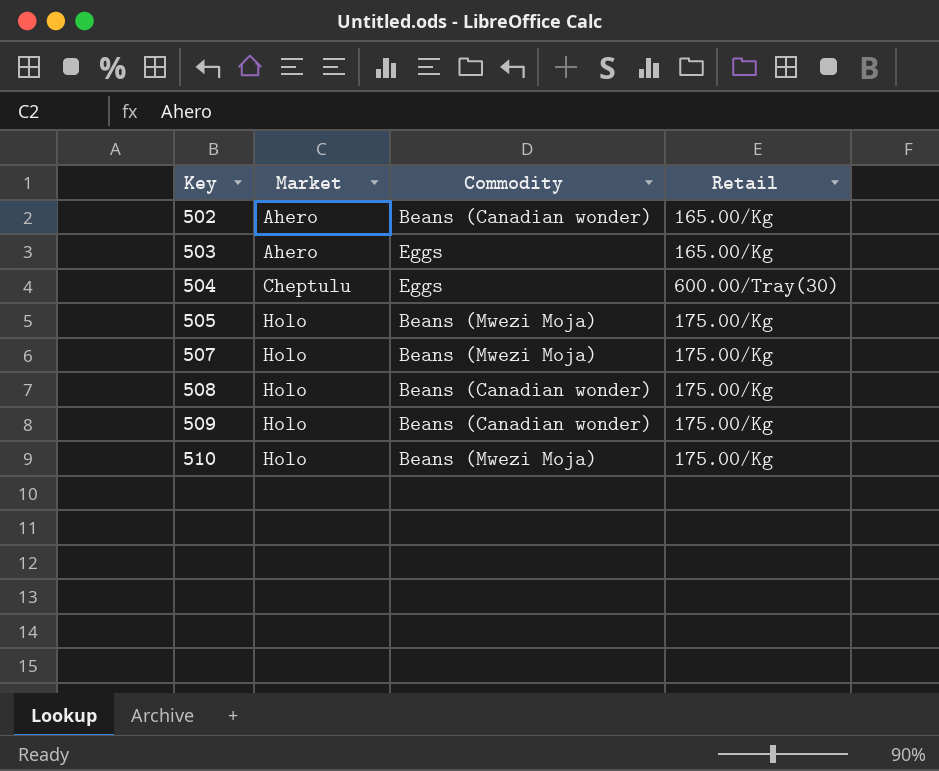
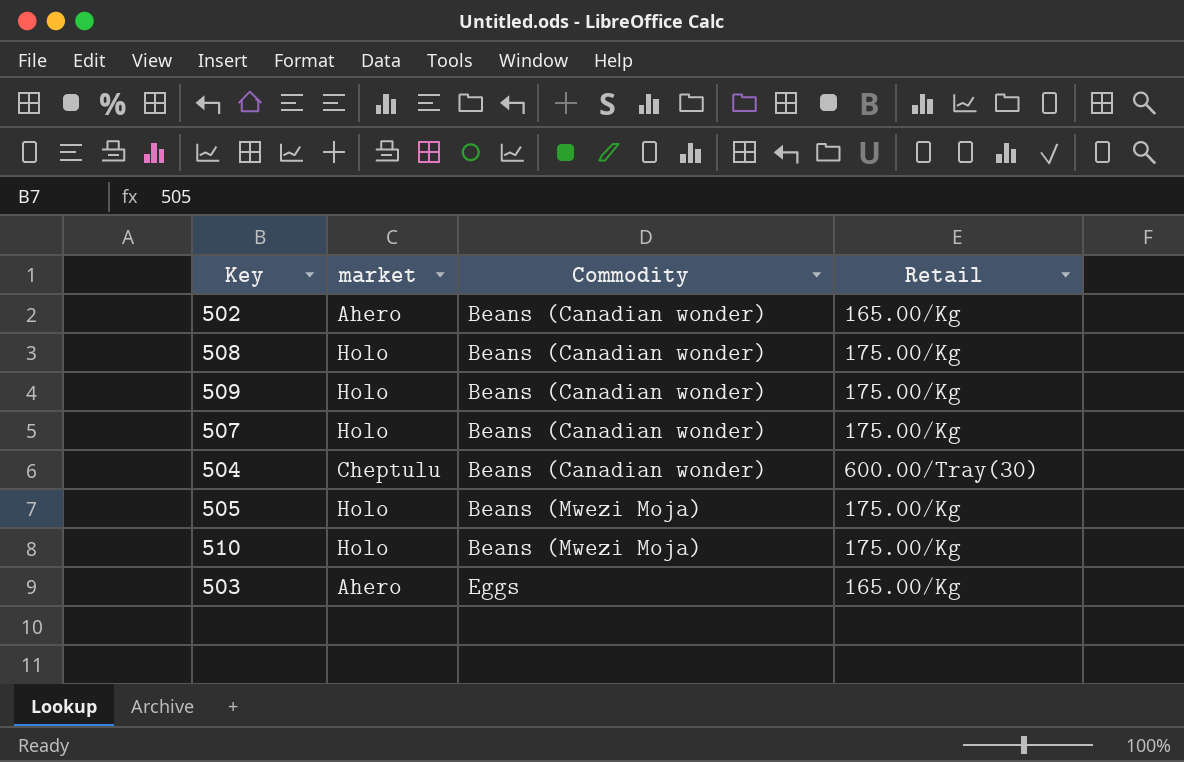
row order: Key ascending -> Commodity ascending
column name: Market -> market
507 | Commodity: Beans (Mwezi Moja) -> Beans (Canadian wonder)
504 | Commodity: Eggs -> Beans (Canadian wonder)

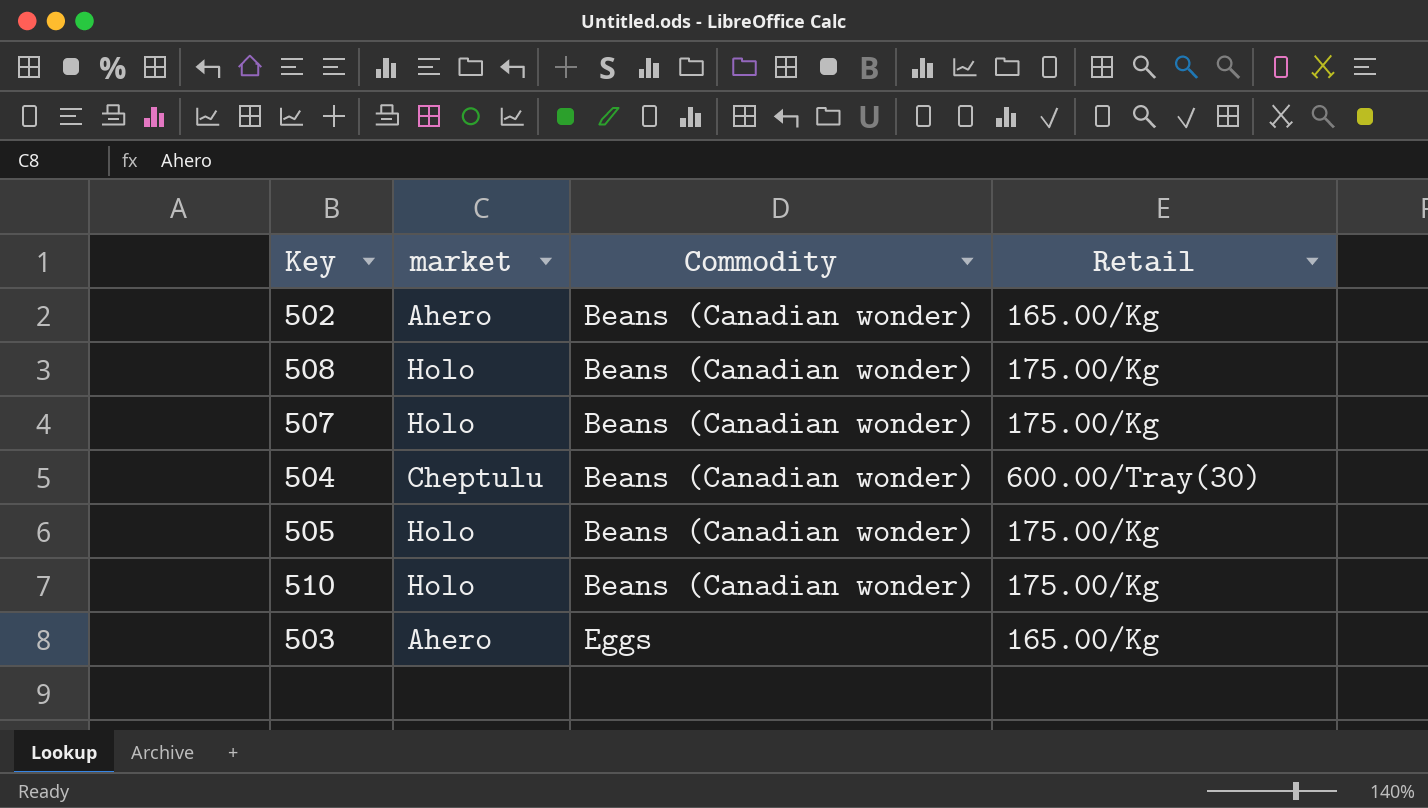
row 509: Holo | Beans (Canadian wonder) | 175.00/Kg -> none
505 | Commodity: Beans (Mwezi Moja) -> Beans (Canadian wonder)
510 | Commodity: Beans (Mwezi Moja) -> Beans (Canadian wonder)

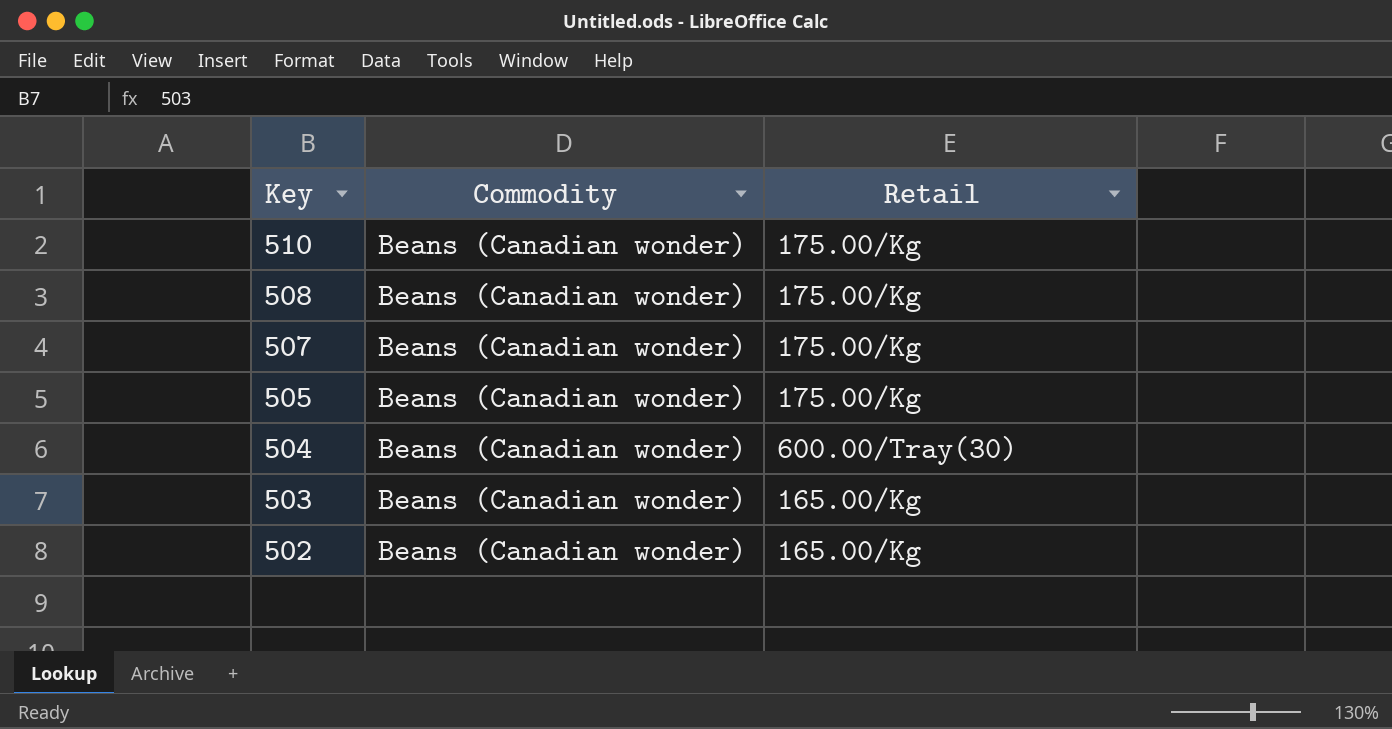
row order: Commodity ascending -> Key descending
column market | position: 2 -> none
503 | Commodity: Eggs -> Beans (Canadian wonder)

